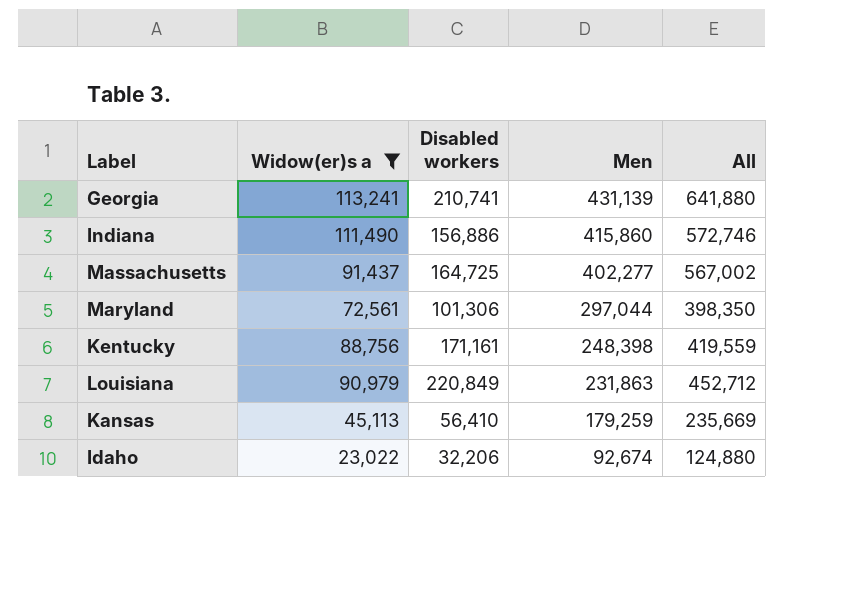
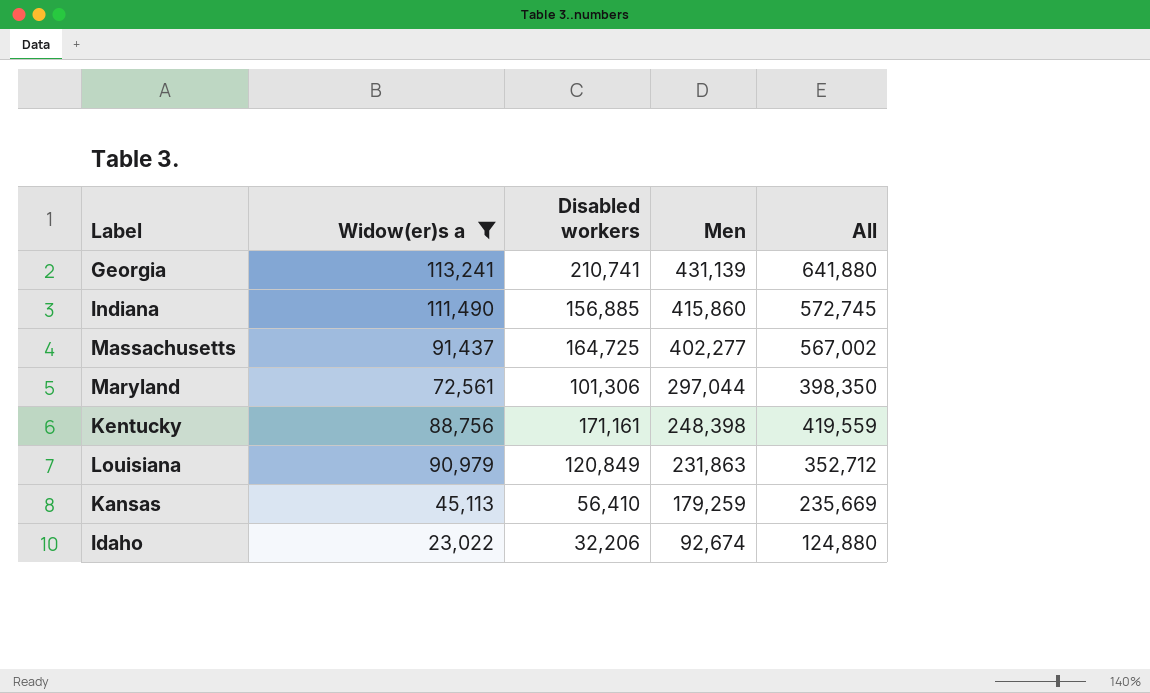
Indiana | Disabled workers: 156,886 -> 156,885
Indiana | All: 572,746 -> 572,745
Louisiana | Disabled workers: 220,849 -> 120,849
Louisiana | All: 452,712 -> 352,712

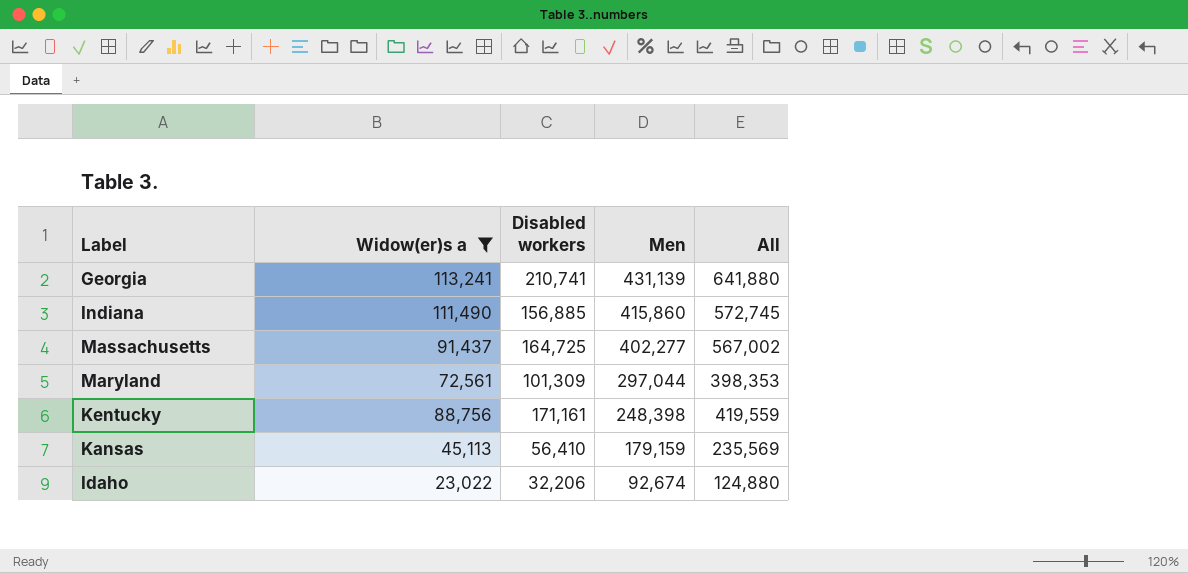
row Louisiana: 90,979 | 120,849 | 231,863 | 352,712 -> none
Maryland | Disabled workers: 101,306 -> 101,309
Maryland | All: 398,350 -> 398,353
Kansas | Men: 179,259 -> 179,159
Kansas | All: 235,669 -> 235,569

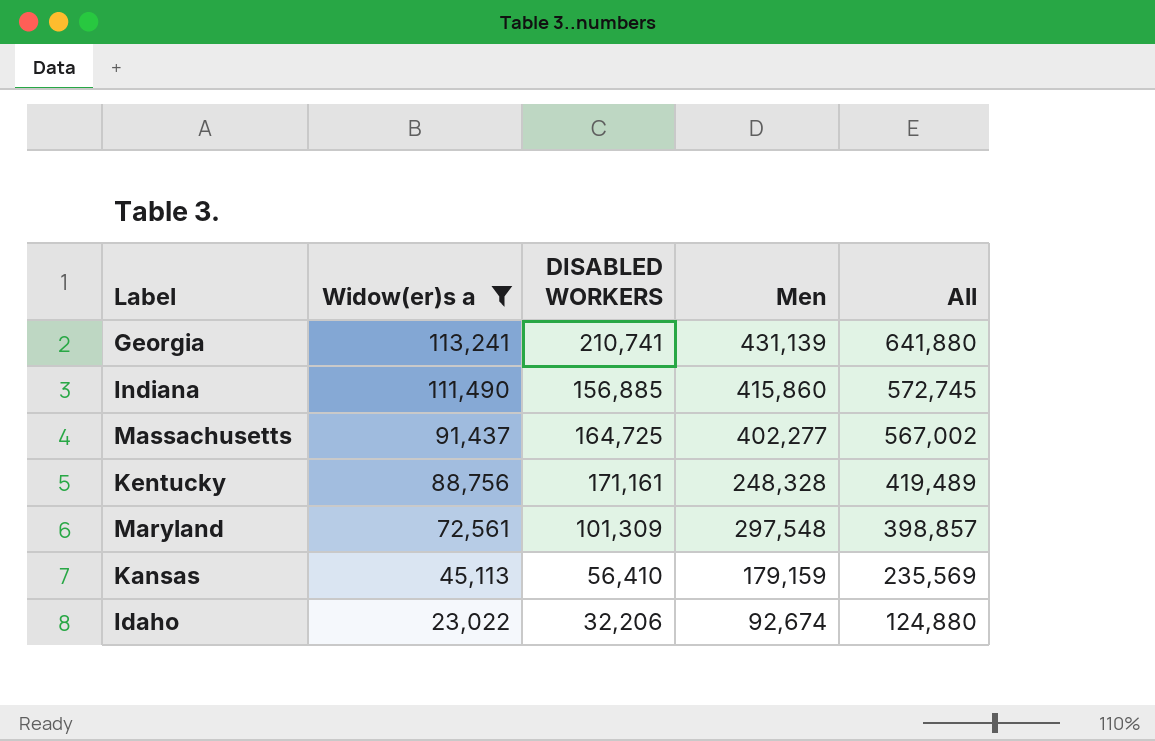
row order: Men descending -> Widow(er)s a descending
column name: Disabled workers -> DISABLED WORKERS
Kentucky | Men: 248,398 -> 248,328
Kentucky | All: 419,559 -> 419,489
Maryland | Men: 297,044 -> 297,548
Maryland | All: 398,353 -> 398,857

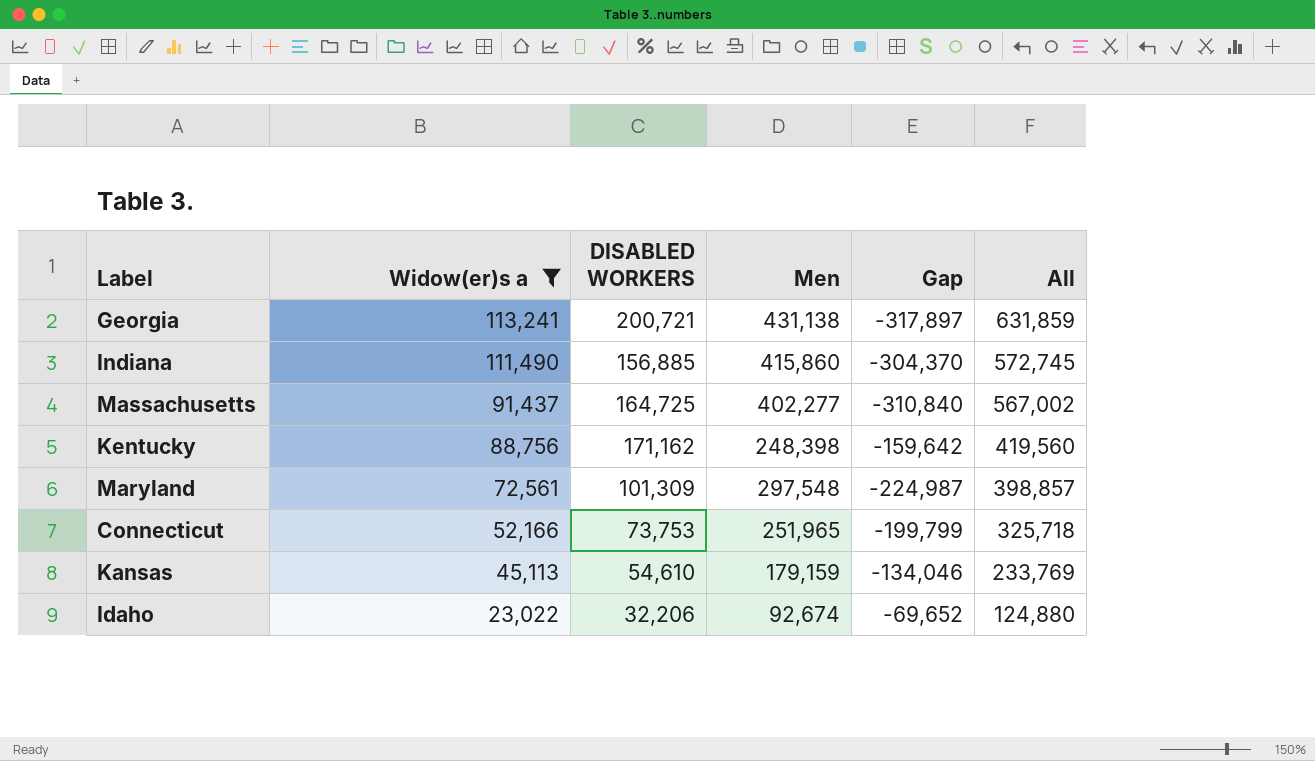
column Gap | formula: none -> [Widow(er)s a] - [Men]
Georgia | DISABLED WORKERS: 210,741 -> 200,721
Georgia | Men: 431,139 -> 431,138
Georgia | All: 641,880 -> 631,859
Kentucky | DISABLED WORKERS: 171,161 -> 171,162
Kentucky | Men: 248,328 -> 248,398
Kentucky | All: 419,489 -> 419,560
row Connecticut: none -> 52,166 | 73,753 | 251,965 | -199,799 | 325,718
Kansas | DISABLED WORKERS: 56,410 -> 54,610
Kansas | All: 235,569 -> 233,769

